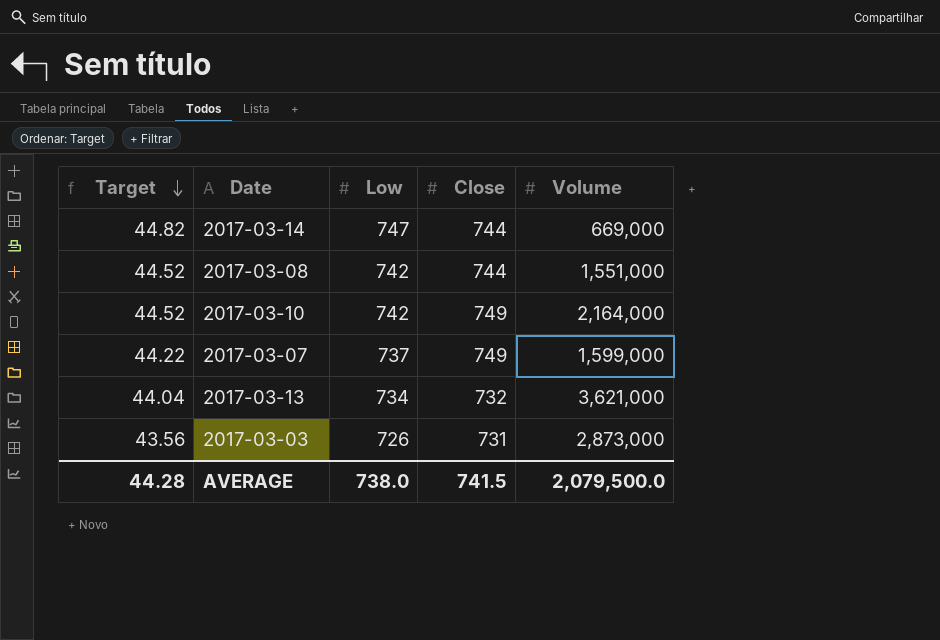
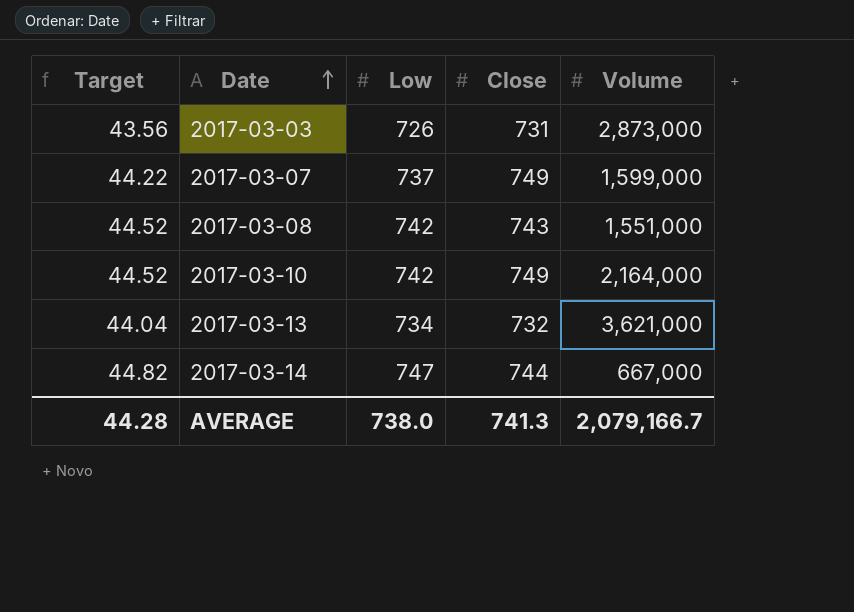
row order: Target descending -> Date ascending
2017-03-08 | Close: 744 -> 743
2017-03-14 | Volume: 669,000 -> 667,000
AVERAGE | Close: 741.5 -> 741.3
AVERAGE | Volume: 2,079,500.0 -> 2,079,166.7

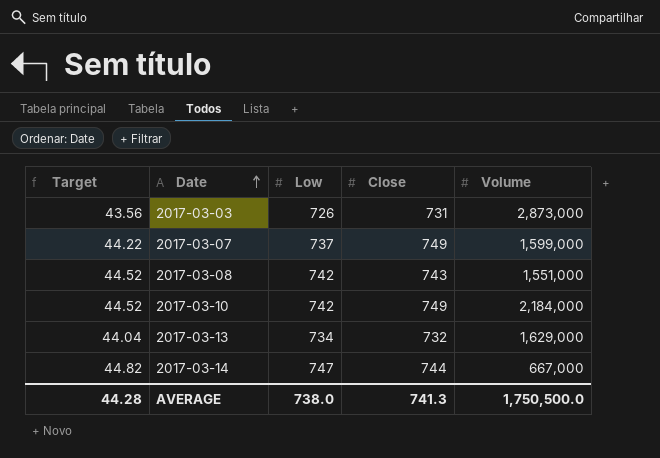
2017-03-10 | Volume: 2,164,000 -> 2,184,000
2017-03-13 | Volume: 3,621,000 -> 1,629,000
AVERAGE | Volume: 2,079,166.7 -> 1,750,500.0

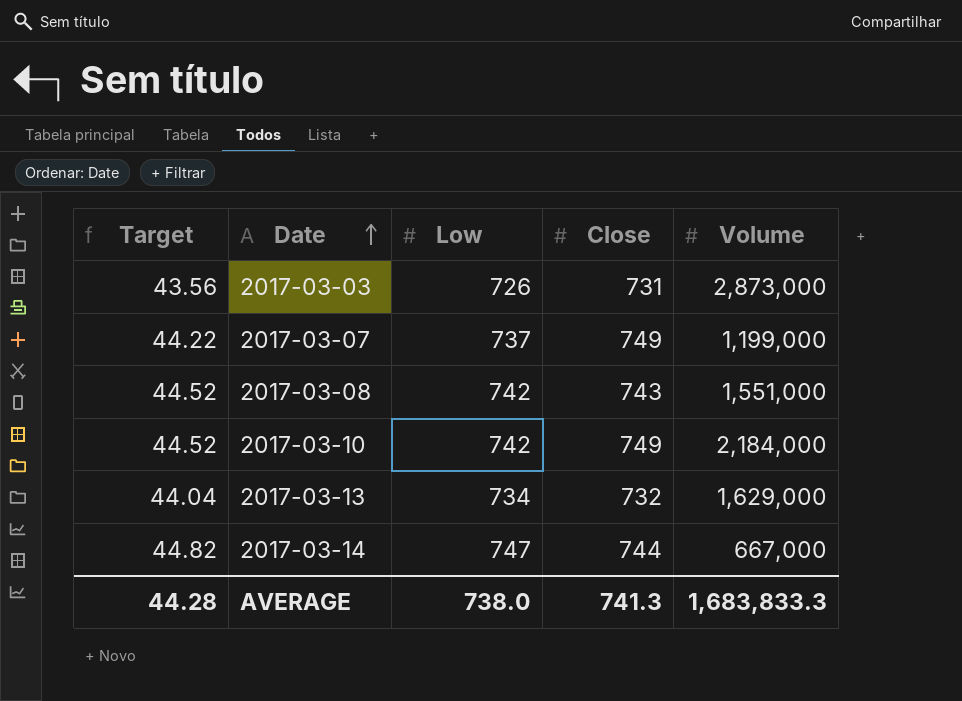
2017-03-07 | Volume: 1,599,000 -> 1,199,000
AVERAGE | Volume: 1,750,500.0 -> 1,683,833.3

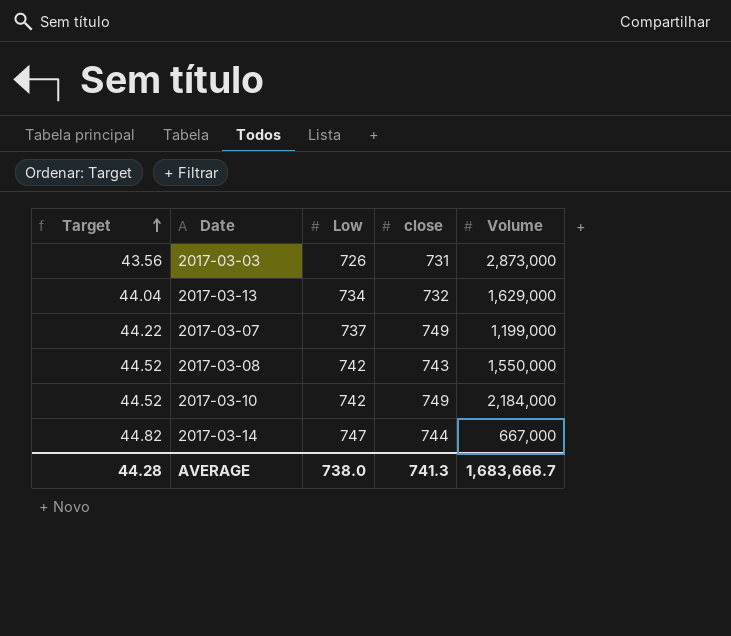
row order: Date ascending -> Target ascending
column name: Close -> close
2017-03-08 | Volume: 1,551,000 -> 1,550,000
AVERAGE | Volume: 1,683,833.3 -> 1,683,666.7

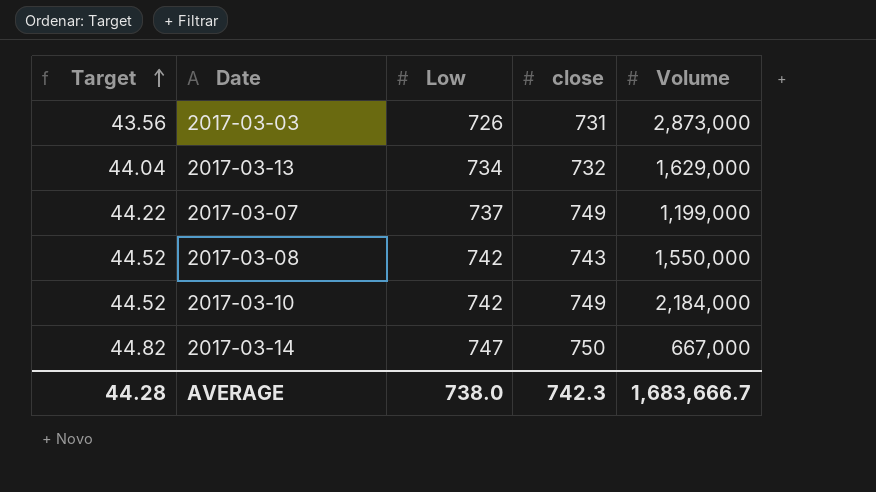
2017-03-14 | close: 744 -> 750
AVERAGE | close: 741.3 -> 742.3

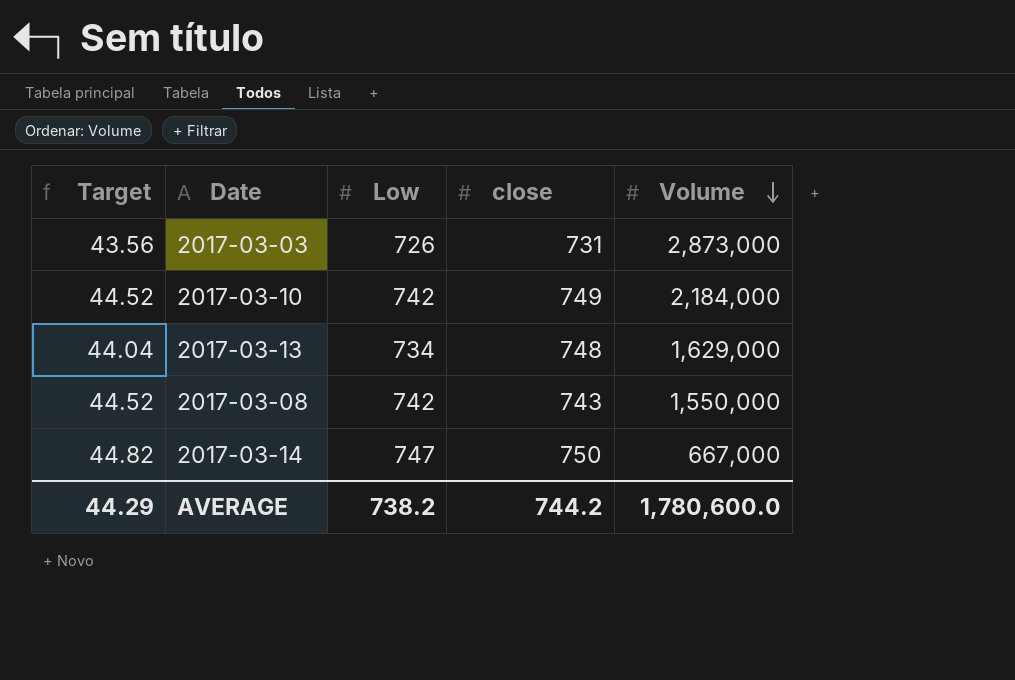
row order: Target ascending -> Volume descending
row 2017-03-07: 44.22 | 737 | 749 | 1,199,000 -> none
2017-03-13 | close: 732 -> 748
AVERAGE | Target: 44.28 -> 44.29
AVERAGE | Low: 738.0 -> 738.2
AVERAGE | close: 742.3 -> 744.2
AVERAGE | Volume: 1,683,666.7 -> 1,780,600.0

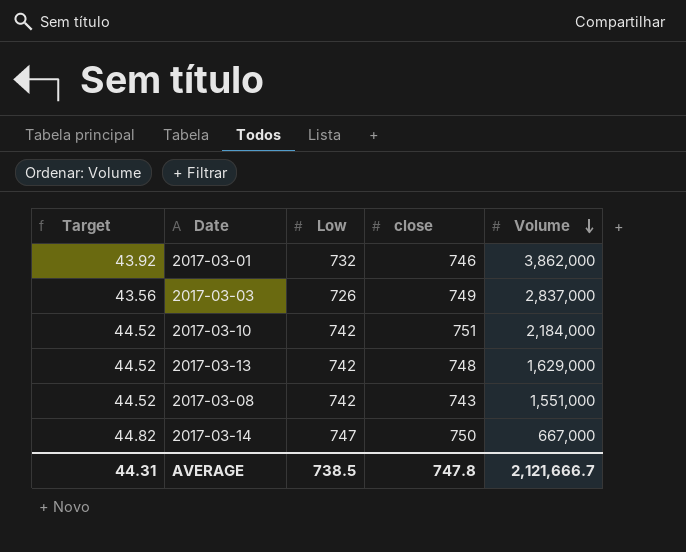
row 2017-03-01: none -> 43.92 | 732 | 746 | 3,862,000
2017-03-03 | close: 731 -> 749
2017-03-03 | Volume: 2,873,000 -> 2,837,000
2017-03-10 | close: 749 -> 751
2017-03-13 | Target: 44.04 -> 44.52
2017-03-13 | Low: 734 -> 742
2017-03-08 | Volume: 1,550,000 -> 1,551,000
AVERAGE | Target: 44.29 -> 44.31
AVERAGE | Low: 738.2 -> 738.5
AVERAGE | close: 744.2 -> 747.8
AVERAGE | Volume: 1,780,600.0 -> 2,121,666.7

